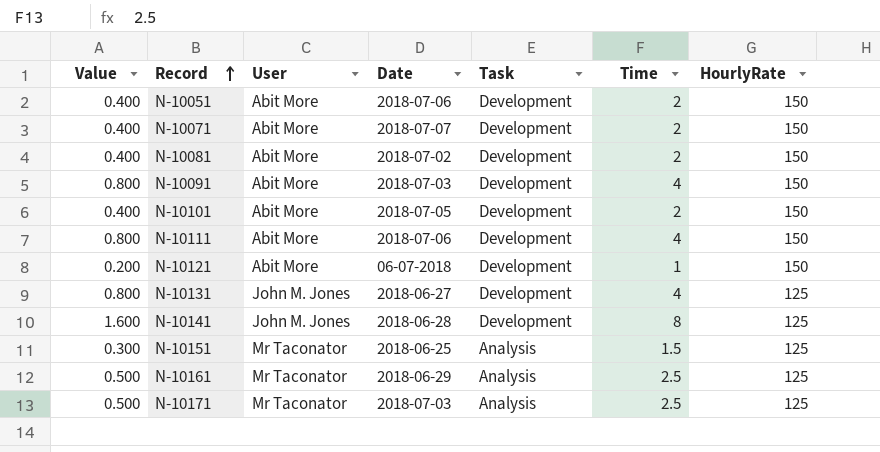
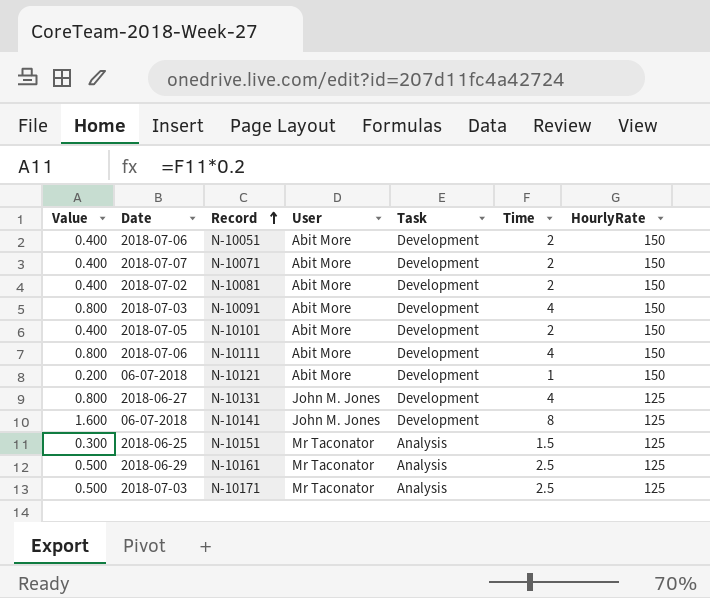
column Date | position: 4 -> 2
N-10141 | Date: 2018-06-28 -> 06-07-2018

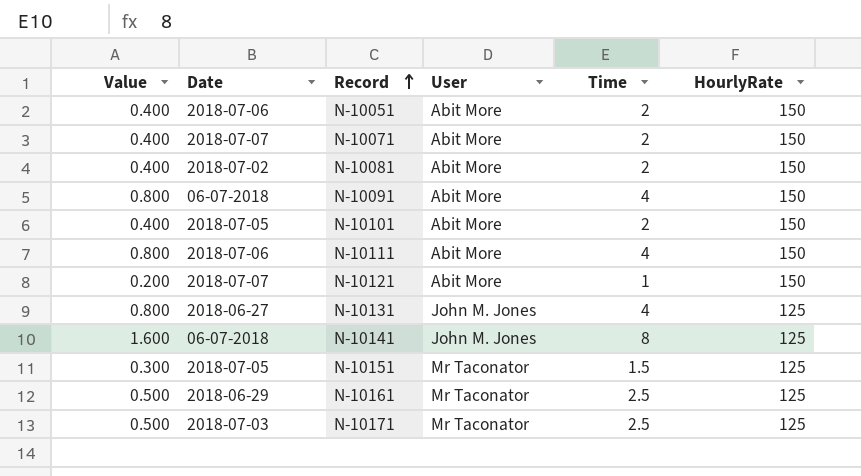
column Task | position: 5 -> none
N-10091 | Date: 2018-07-03 -> 06-07-2018
N-10121 | Date: 06-07-2018 -> 2018-07-07
N-10151 | Date: 2018-06-25 -> 2018-07-05

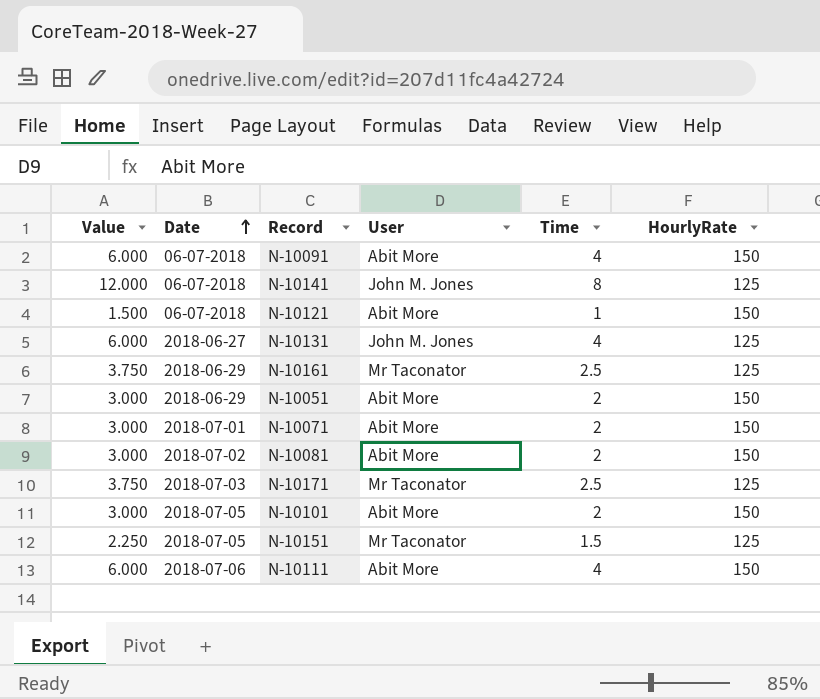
row order: Record ascending -> Date ascending
column Value | formula: [Time] * 0.2 -> [Time] * 1.5
N-10121 | Date: 2018-07-07 -> 06-07-2018
N-10051 | Date: 2018-07-06 -> 2018-06-29
N-10071 | Date: 2018-07-07 -> 2018-07-01

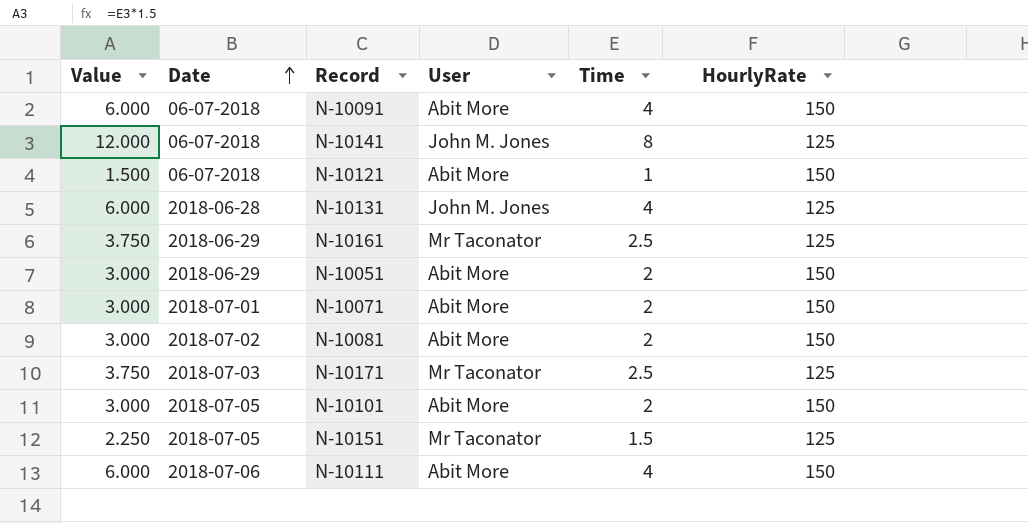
N-10131 | Date: 2018-06-27 -> 2018-06-28

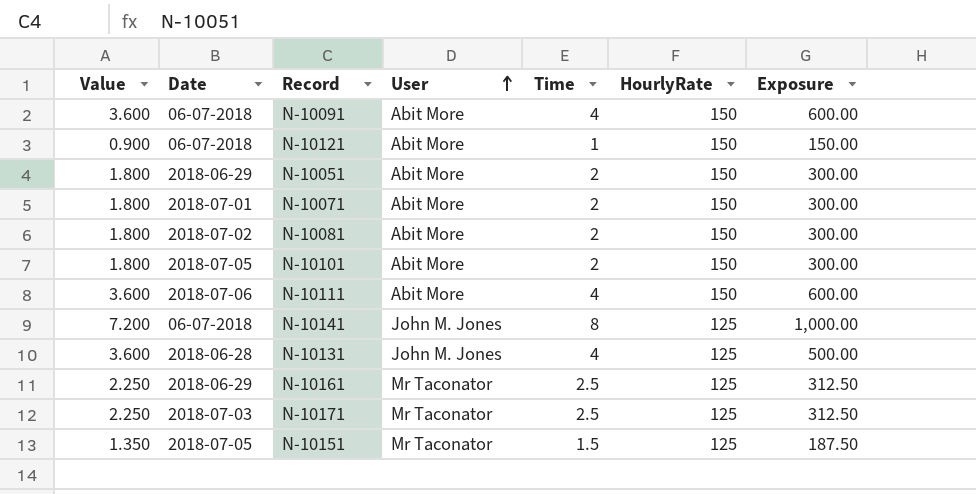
row order: Date ascending -> User ascending
column Value | formula: [Time] * 1.5 -> [Time] * 0.9
column Exposure | formula: none -> [Time] * [HourlyRate]

